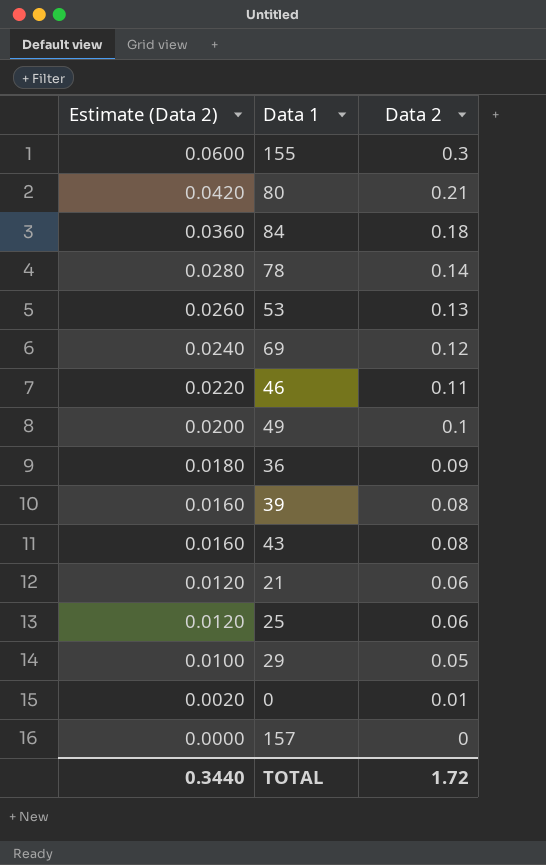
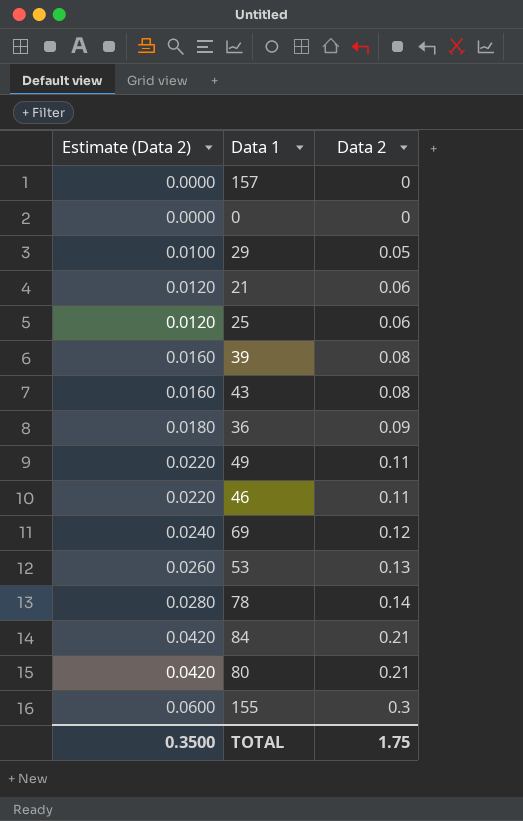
row order: Estimate (Data 2) descending -> Estimate (Data 2) ascending
0 | Estimate (Data 2): 0.0020 -> 0.0000
0 | Data 2: 0.01 -> 0
49 | Estimate (Data 2): 0.0200 -> 0.0220
49 | Data 2: 0.1 -> 0.11
84 | Estimate (Data 2): 0.0360 -> 0.0420
84 | Data 2: 0.18 -> 0.21
TOTAL | Estimate (Data 2): 0.3440 -> 0.3500
TOTAL | Data 2: 1.72 -> 1.75

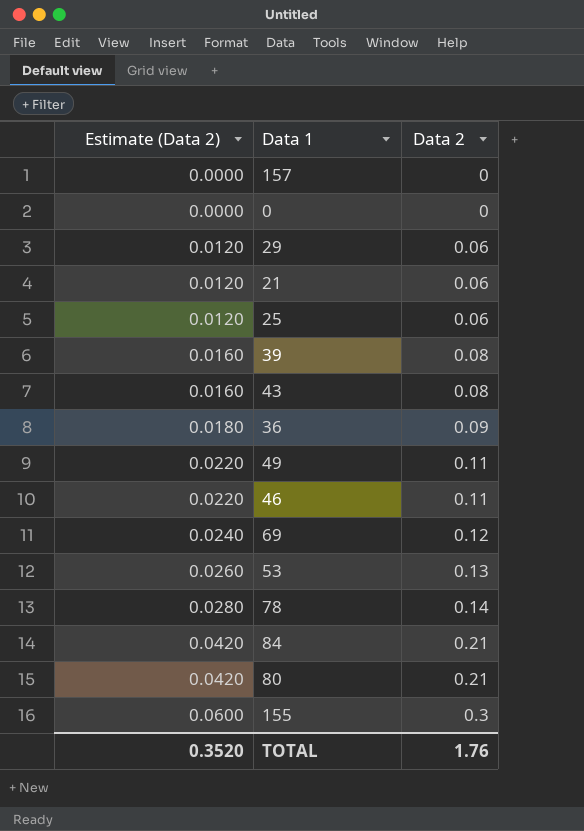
29 | Estimate (Data 2): 0.0100 -> 0.0120
29 | Data 2: 0.05 -> 0.06
TOTAL | Estimate (Data 2): 0.3500 -> 0.3520
TOTAL | Data 2: 1.75 -> 1.76

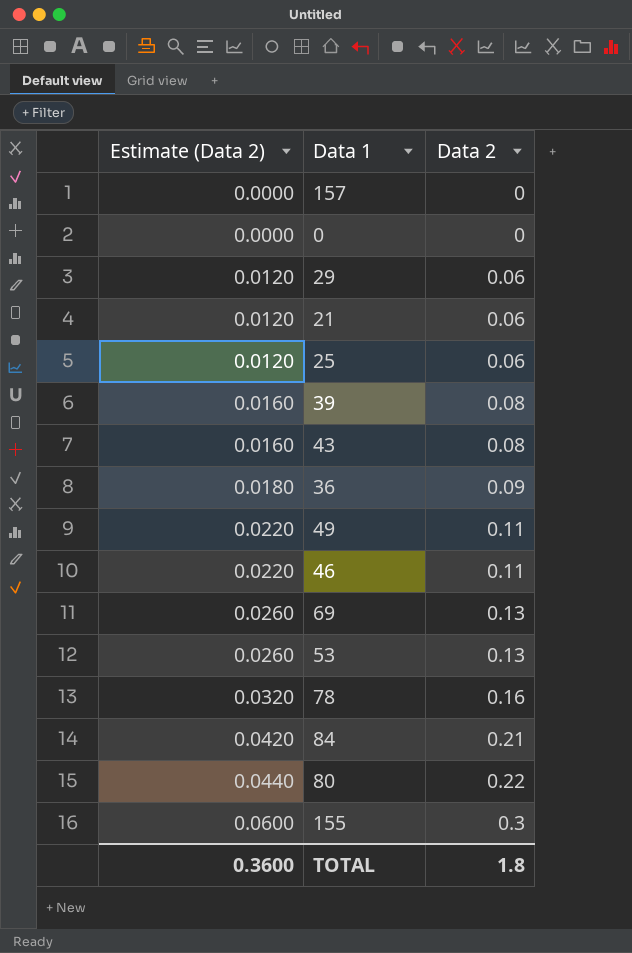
69 | Estimate (Data 2): 0.0240 -> 0.0260
69 | Data 2: 0.12 -> 0.13
78 | Estimate (Data 2): 0.0280 -> 0.0320
78 | Data 2: 0.14 -> 0.16
80 | Estimate (Data 2): 0.0420 -> 0.0440
80 | Data 2: 0.21 -> 0.22
TOTAL | Estimate (Data 2): 0.3520 -> 0.3600
TOTAL | Data 2: 1.76 -> 1.8

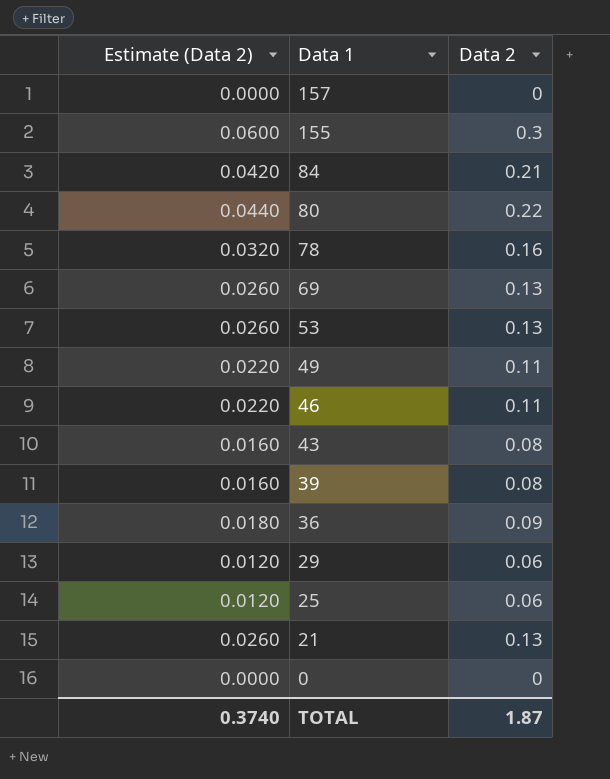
row order: Estimate (Data 2) ascending -> Data 1 descending
21 | Estimate (Data 2): 0.0120 -> 0.0260
21 | Data 2: 0.06 -> 0.13
TOTAL | Estimate (Data 2): 0.3600 -> 0.3740
TOTAL | Data 2: 1.8 -> 1.87

